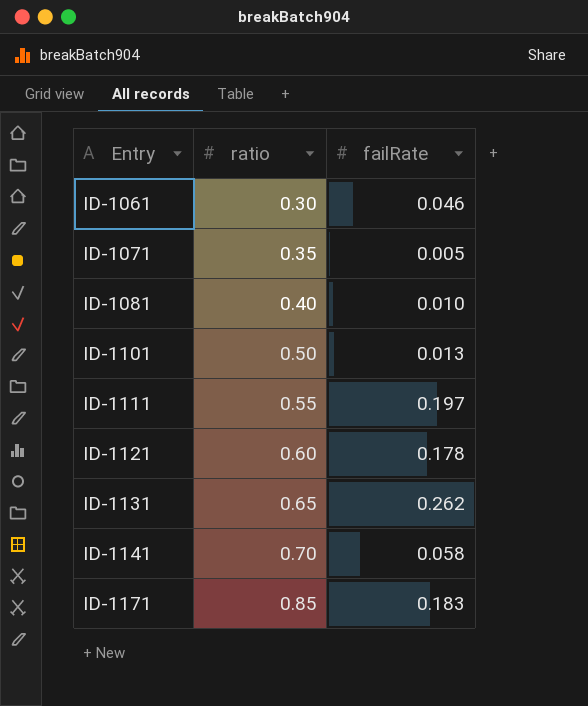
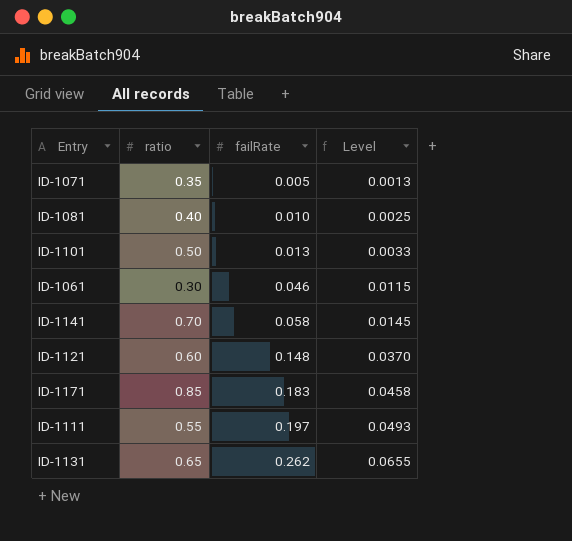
row order: Entry ascending -> failRate ascending
column Level | formula: none -> [failRate] * 0.25
ID-1121 | failRate: 0.178 -> 0.148

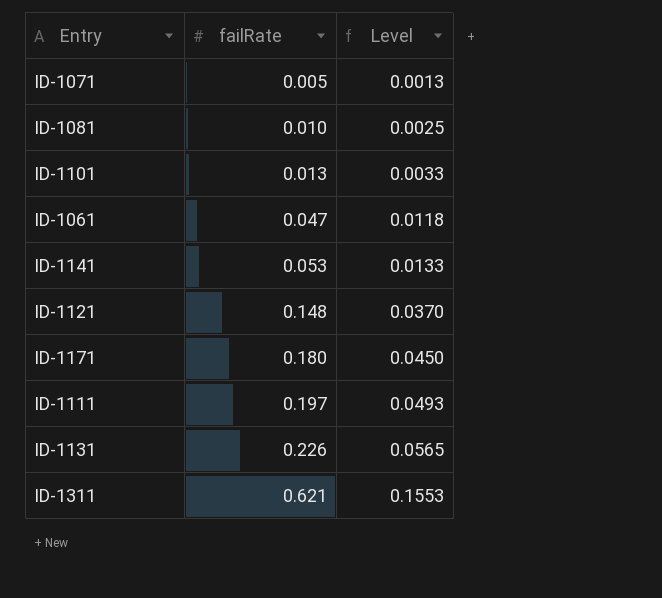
column ratio | position: 2 -> none
ID-1061 | failRate: 0.046 -> 0.047
ID-1061 | Level: 0.0115 -> 0.0118
ID-1141 | failRate: 0.058 -> 0.053
ID-1141 | Level: 0.0145 -> 0.0133
ID-1171 | failRate: 0.183 -> 0.180
ID-1171 | Level: 0.0458 -> 0.0450
ID-1131 | failRate: 0.262 -> 0.226
ID-1131 | Level: 0.0655 -> 0.0565
row ID-1311: none -> 0.621 | 0.1553

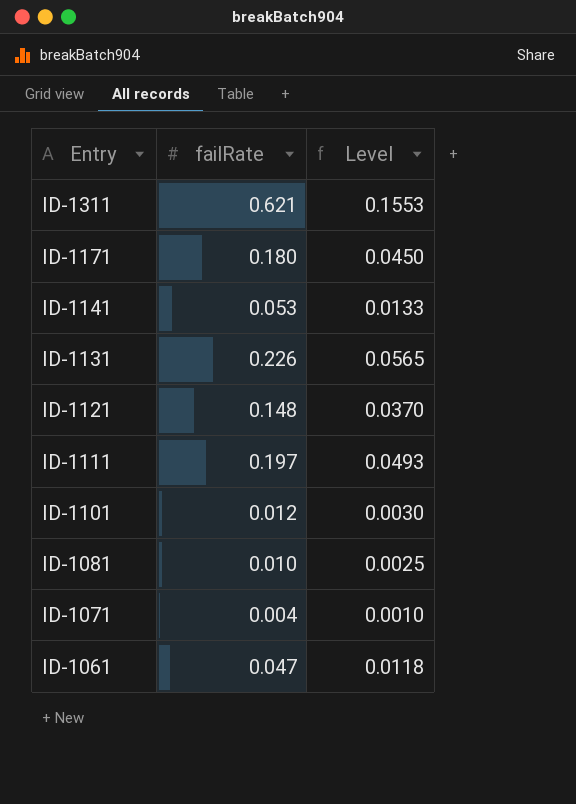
row order: failRate ascending -> Entry descending
ID-1101 | failRate: 0.013 -> 0.012
ID-1101 | Level: 0.0033 -> 0.0030
ID-1071 | failRate: 0.005 -> 0.004
ID-1071 | Level: 0.0013 -> 0.0010

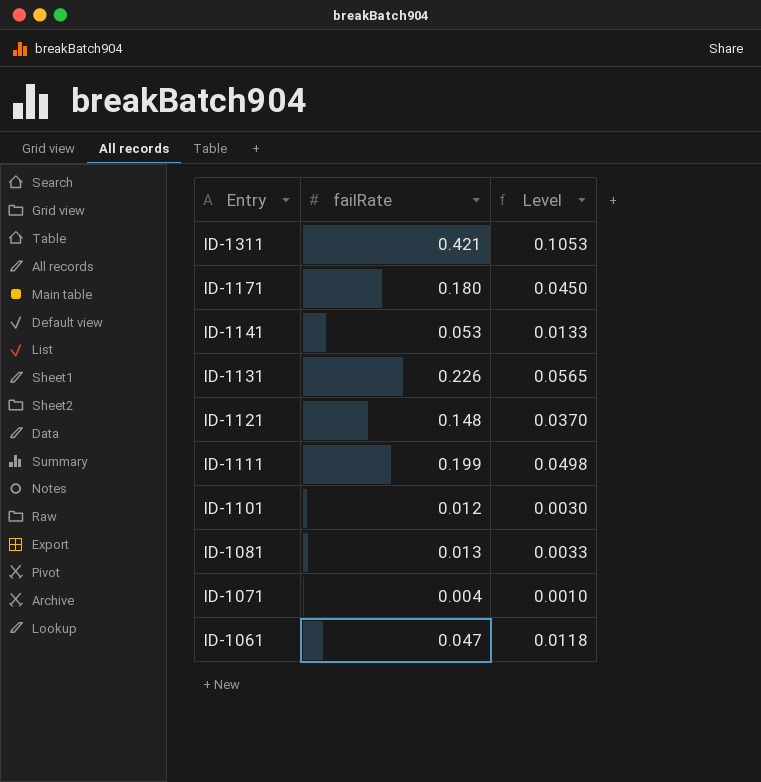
ID-1311 | failRate: 0.621 -> 0.421
ID-1311 | Level: 0.1553 -> 0.1053
ID-1111 | failRate: 0.197 -> 0.199
ID-1111 | Level: 0.0493 -> 0.0498
ID-1081 | failRate: 0.010 -> 0.013
ID-1081 | Level: 0.0025 -> 0.0033

